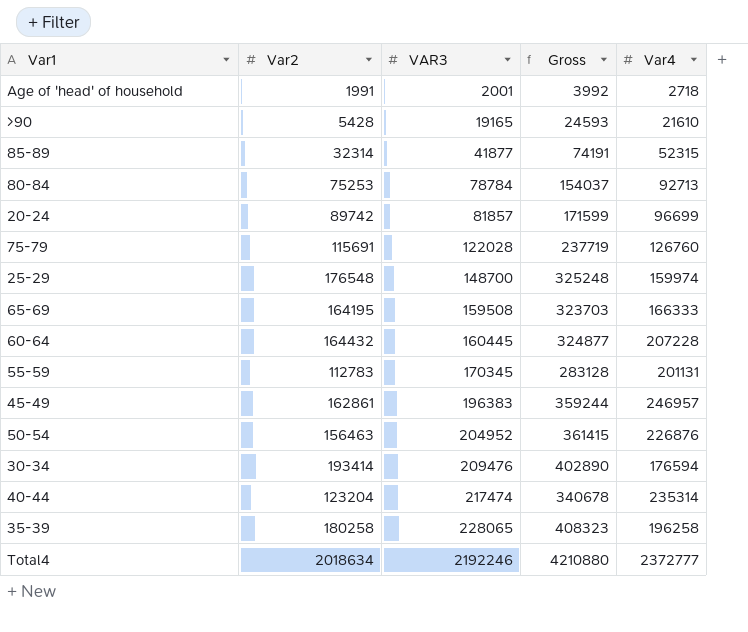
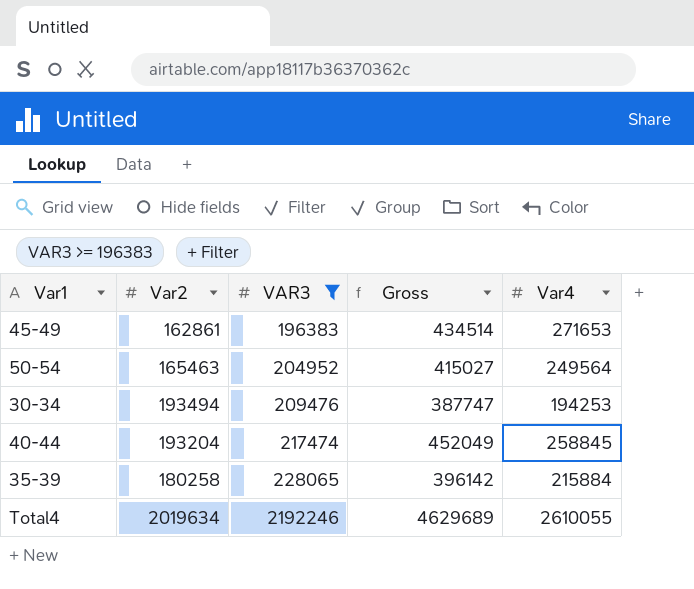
filter: none -> VAR3 >= 196383
column Gross | formula: [Var2] + [VAR3] -> [Var2] + [Var4]
45-49 | Var4: 246957 -> 271653
50-54 | Var2: 156463 -> 165463
50-54 | Var4: 226876 -> 249564
30-34 | Var2: 193414 -> 193494
30-34 | Var4: 176594 -> 194253
40-44 | Var2: 123204 -> 193204
40-44 | Var4: 235314 -> 258845
35-39 | Var4: 196258 -> 215884
Total4 | Var2: 2018634 -> 2019634
Total4 | Var4: 2372777 -> 2610055

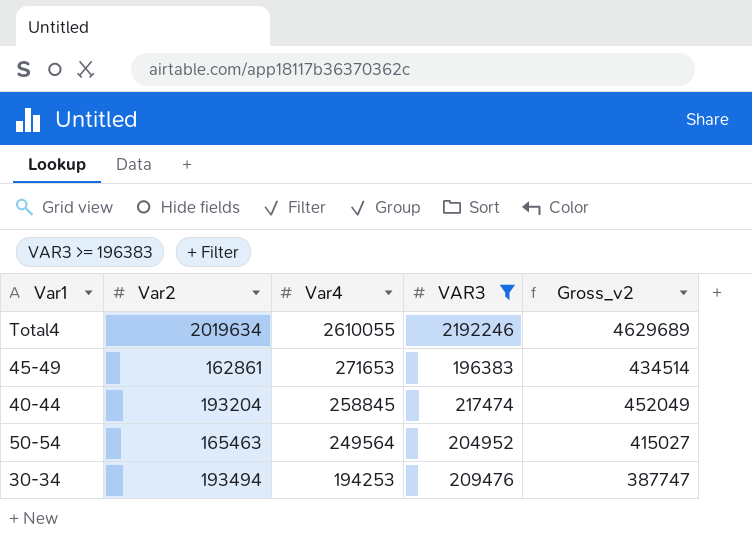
row order: VAR3 ascending -> Var4 descending
column Var4 | position: 5 -> 3
column name: Gross -> Gross_v2
row 35-39: 180258 | 228065 | 396142 | 215884 -> none

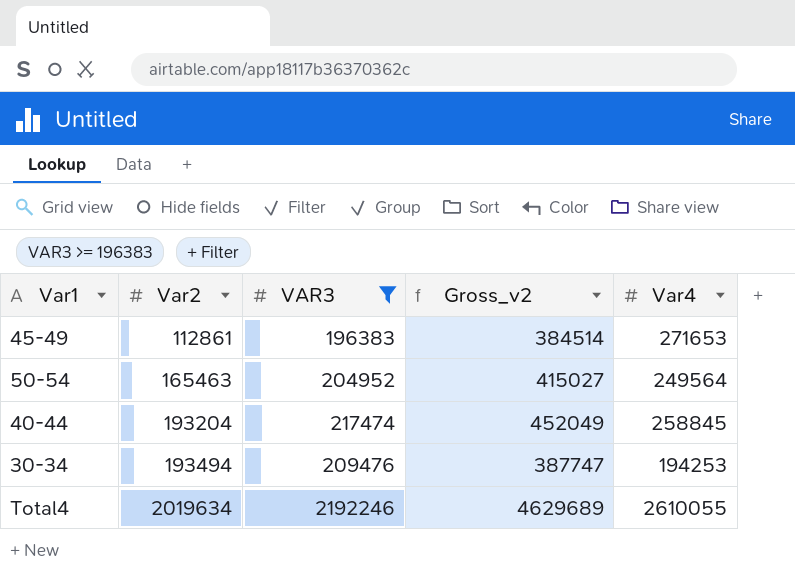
row order: Var4 descending -> Var2 ascending
column Var4 | position: 3 -> 5
45-49 | Var2: 162861 -> 112861
45-49 | Gross_v2: 434514 -> 384514

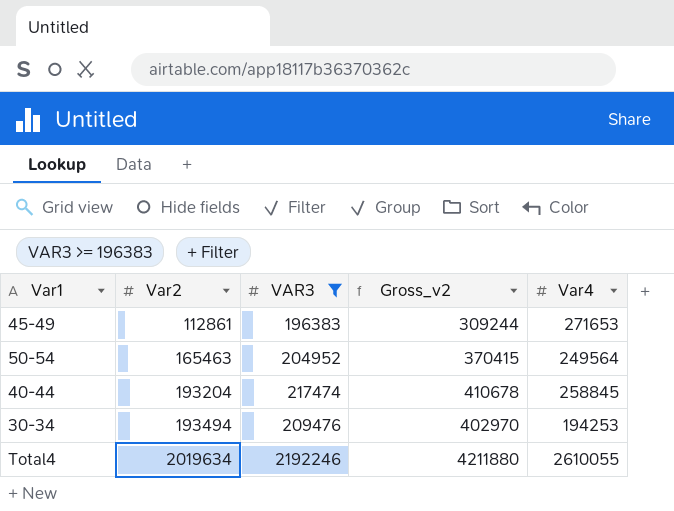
column Gross_v2 | formula: [Var2] + [Var4] -> [Var2] + [VAR3]

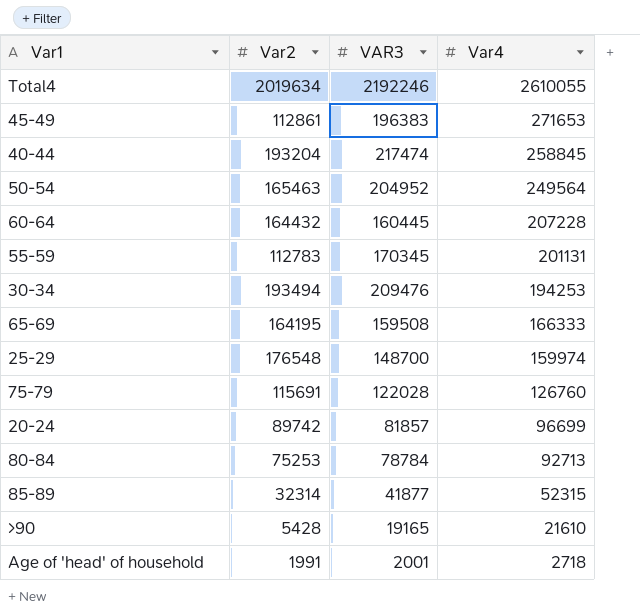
filter: VAR3 >= 196383 -> none
row order: Var2 ascending -> Var4 descending
column Gross_v2 | formula: [Var2] + [VAR3] -> none

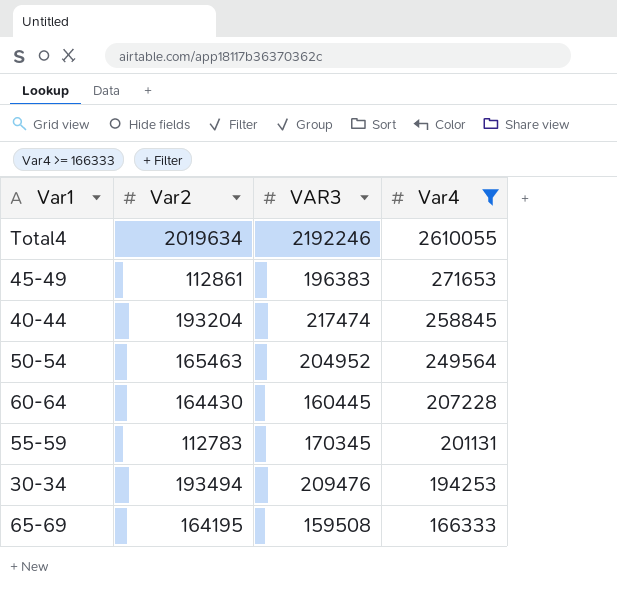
filter: none -> Var4 >= 166333
60-64 | Var2: 164432 -> 164430

